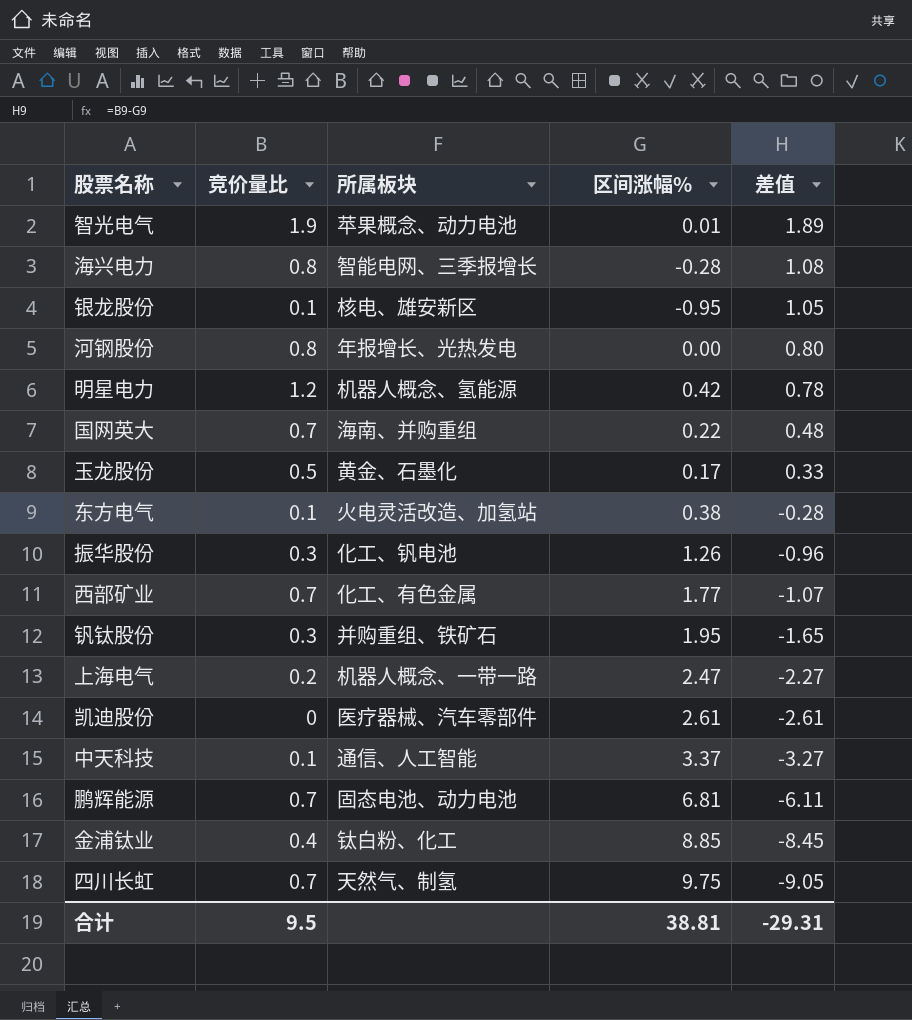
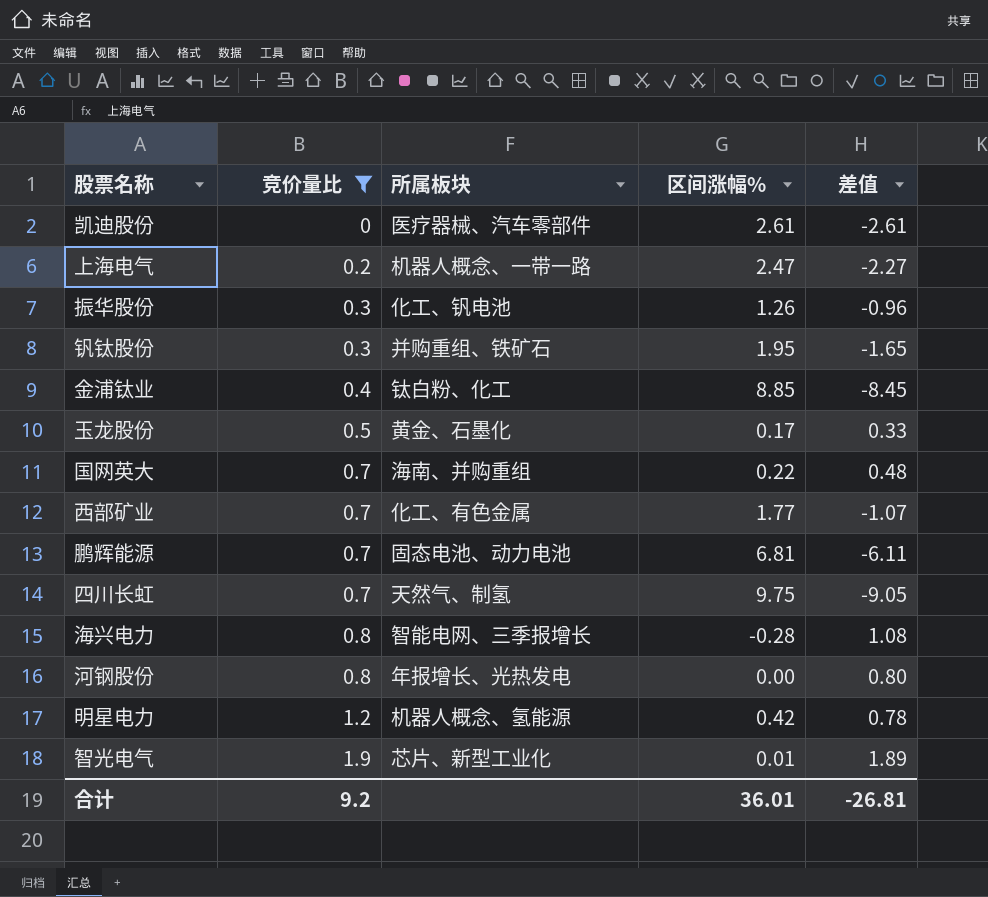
filter: none -> 竞价量比 != 0.1
row order: 差值 descending -> 竞价量比 ascending
智光电气 | 所属板块: 苹果概念、动力电池 -> 芯片、新型工业化
合计 | 竞价量比: 9.5 -> 9.2
合计 | 区间涨幅%: 38.81 -> 36.01
合计 | 差值: -29.31 -> -26.81

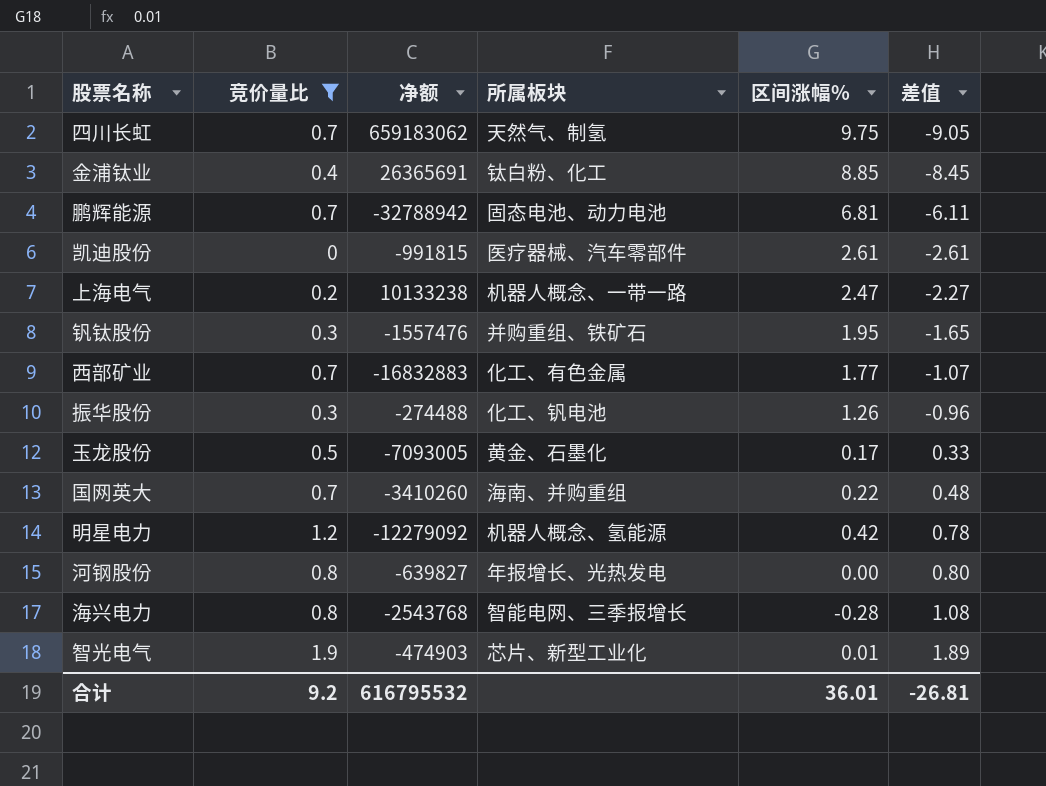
row order: 竞价量比 ascending -> 差值 ascending
column 净额 | position: none -> 3

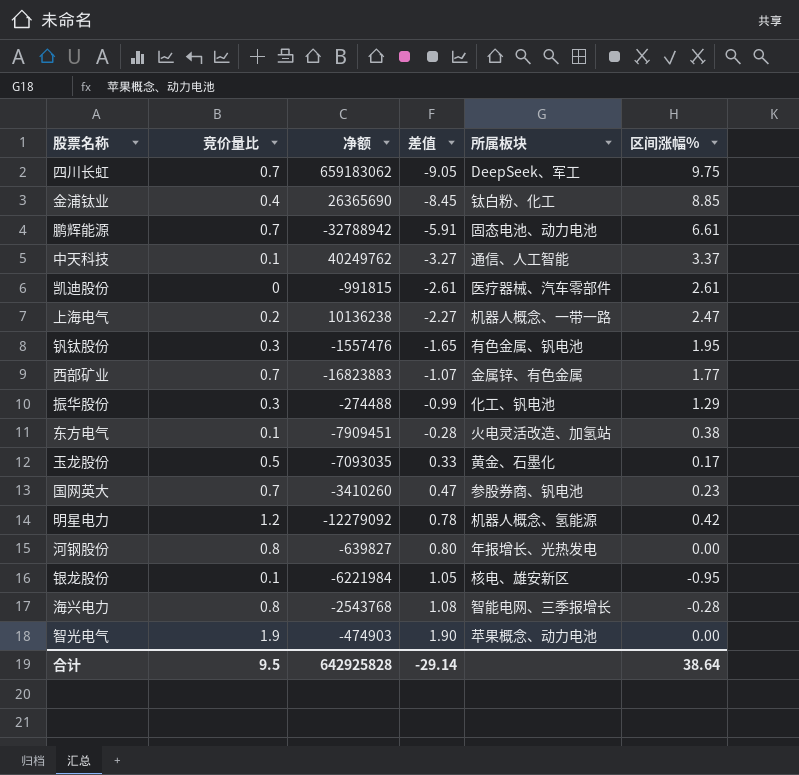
filter: 竞价量比 != 0.1 -> none
column 差值 | position: 6 -> 4
四川长虹 | 所属板块: 天然气、制氢 -> DeepSeek、军工
金浦钛业 | 净额: 26365691 -> 26365690
鹏辉能源 | 差值: -6.11 -> -5.91
鹏辉能源 | 区间涨幅%: 6.81 -> 6.61
上海电气 | 净额: 10133238 -> 10136238
钒钛股份 | 所属板块: 并购重组、铁矿石 -> 有色金属、钒电池
西部矿业 | 净额: -16832883 -> -16823883
西部矿业 | 所属板块: 化工、有色金属 -> 金属锌、有色金属
振华股份 | 差值: -0.96 -> -0.99
振华股份 | 区间涨幅%: 1.26 -> 1.29
玉龙股份 | 净额: -7093005 -> -7093035
国网英大 | 差值: 0.48 -> 0.47
国网英大 | 所属板块: 海南、并购重组 -> 参股券商、钒电池
国网英大 | 区间涨幅%: 0.22 -> 0.23
智光电气 | 差值: 1.89 -> 1.90
智光电气 | 所属板块: 芯片、新型工业化 -> 苹果概念、动力电池
智光电气 | 区间涨幅%: 0.01 -> 0.00
合计 | 竞价量比: 9.2 -> 9.5
合计 | 净额: 616795532 -> 642925828
合计 | 差值: -26.81 -> -29.14
合计 | 区间涨幅%: 36.01 -> 38.64

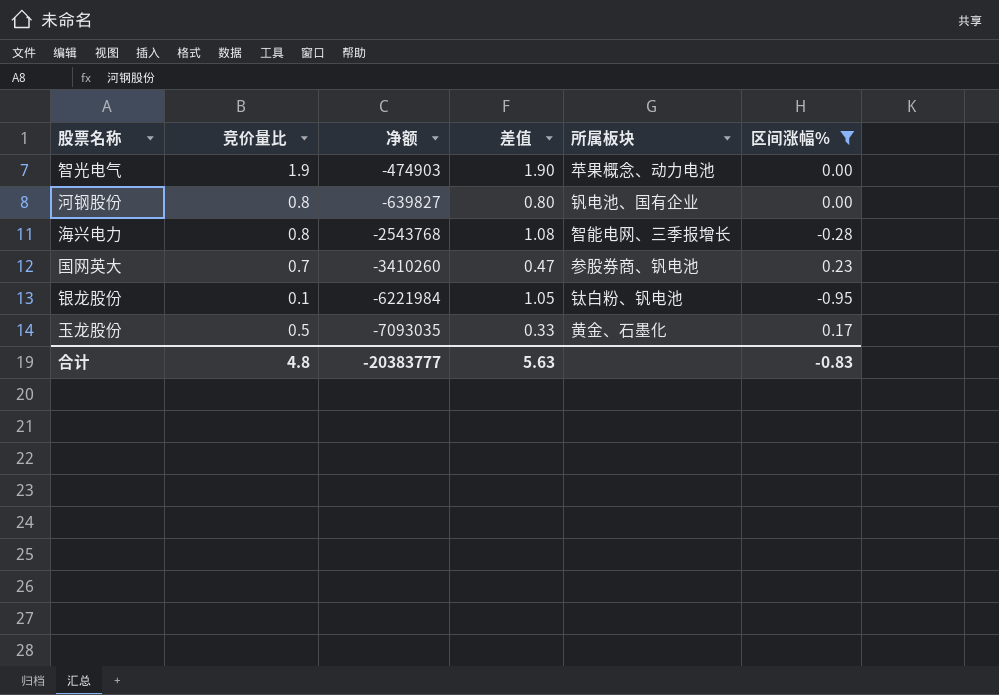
filter: none -> 区间涨幅% <= 0.23
row order: 差值 ascending -> 净额 descending
河钢股份 | 所属板块: 年报增长、光热发电 -> 钒电池、国有企业
银龙股份 | 所属板块: 核电、雄安新区 -> 钛白粉、钒电池
合计 | 竞价量比: 9.5 -> 4.8
合计 | 净额: 642925828 -> -20383777
合计 | 差值: -29.14 -> 5.63
合计 | 区间涨幅%: 38.64 -> -0.83

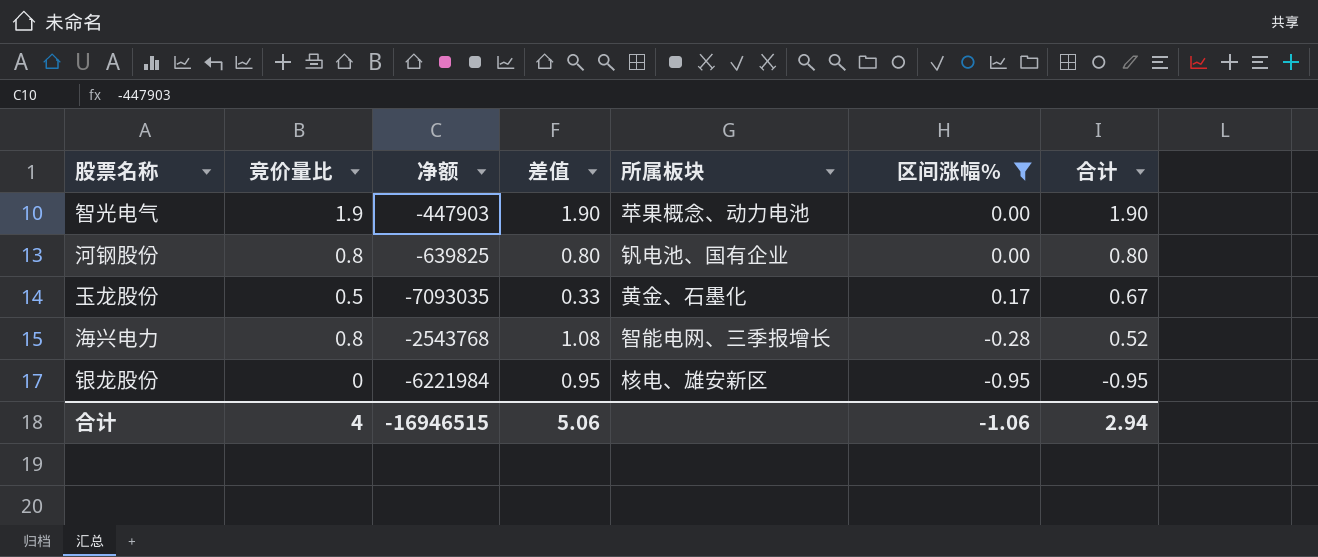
row order: 净额 descending -> 合计 descending
column 合计 | formula: none -> [竞价量比] + [区间涨幅%]
row 国网英大: 0.7 | -3410260 | 0.47 | 参股券商、钒电池 | 0.23 -> none
智光电气 | 净额: -474903 -> -447903
河钢股份 | 净额: -639827 -> -639825
银龙股份 | 竞价量比: 0.1 -> 0
银龙股份 | 差值: 1.05 -> 0.95
银龙股份 | 所属板块: 钛白粉、钒电池 -> 核电、雄安新区
合计 | 竞价量比: 4.8 -> 4
合计 | 净额: -20383777 -> -16946515
合计 | 差值: 5.63 -> 5.06
合计 | 区间涨幅%: -0.83 -> -1.06

